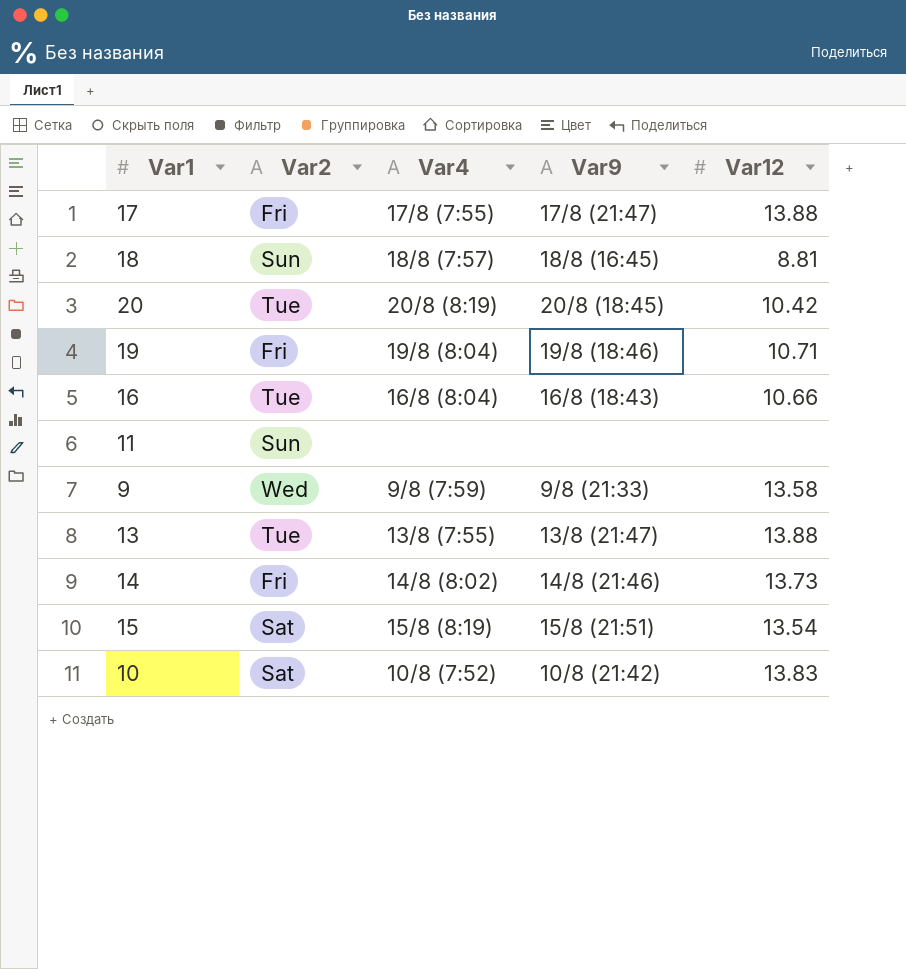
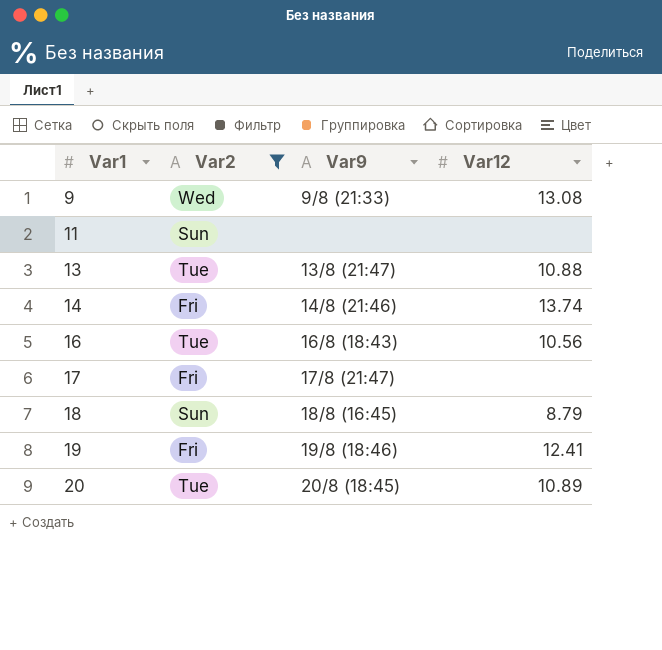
filter: none -> Var2 != Sat
row order: none -> Var1 ascending
column Var4 | position: 3 -> none
9 | Var12: 13.58 -> 13.08
13 | Var12: 13.88 -> 10.88
14 | Var12: 13.73 -> 13.74
16 | Var12: 10.66 -> 10.56
17 | Var12: 13.88 -> none
18 | Var12: 8.81 -> 8.79
19 | Var12: 10.71 -> 12.41
20 | Var12: 10.42 -> 10.89

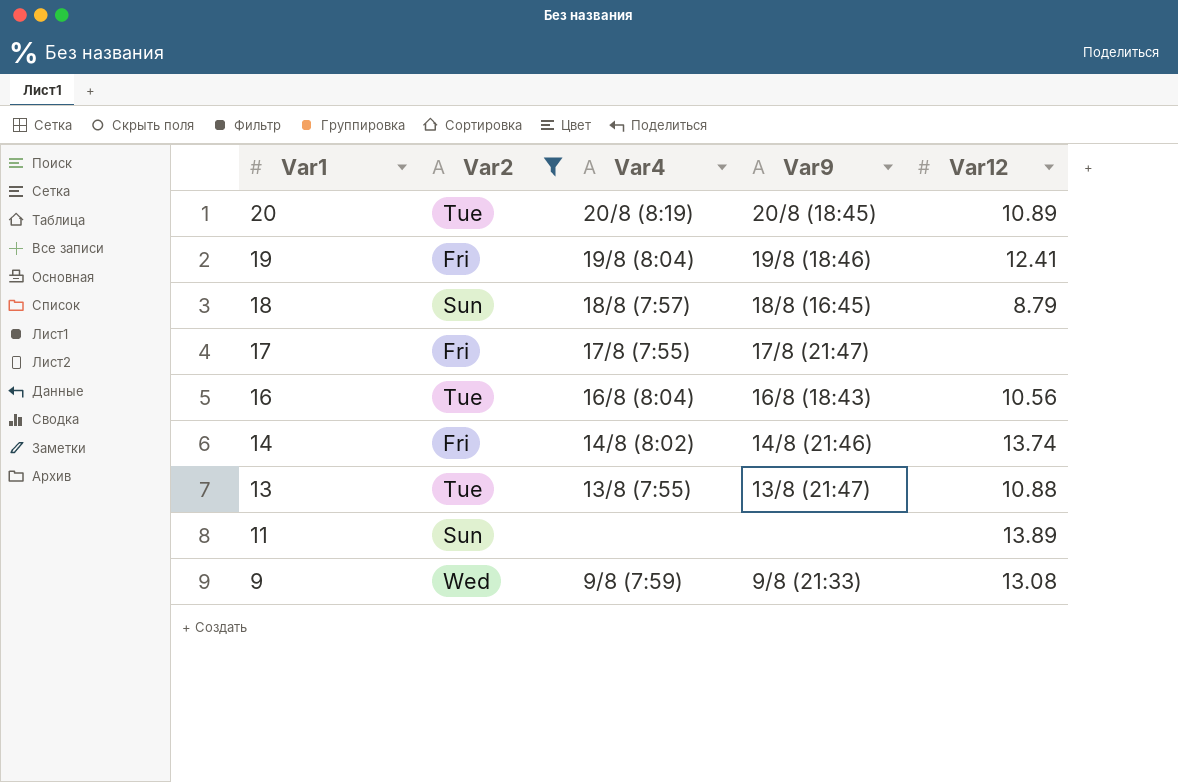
row order: Var1 ascending -> Var1 descending
column Var4 | position: none -> 3
11 | Var12: none -> 13.89

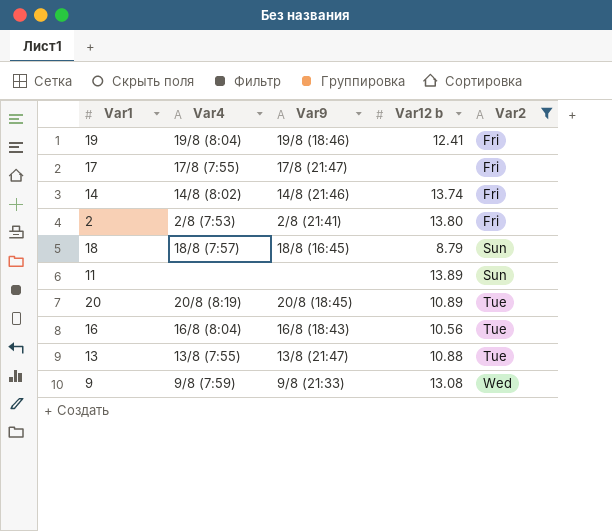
row order: Var1 descending -> Var2 ascending
column name: Var12 -> Var12 b
column Var2 | position: 2 -> 5
row 2: none -> 2/8 (7:53) | 2/8 (21:41) | 13.80 | Fri

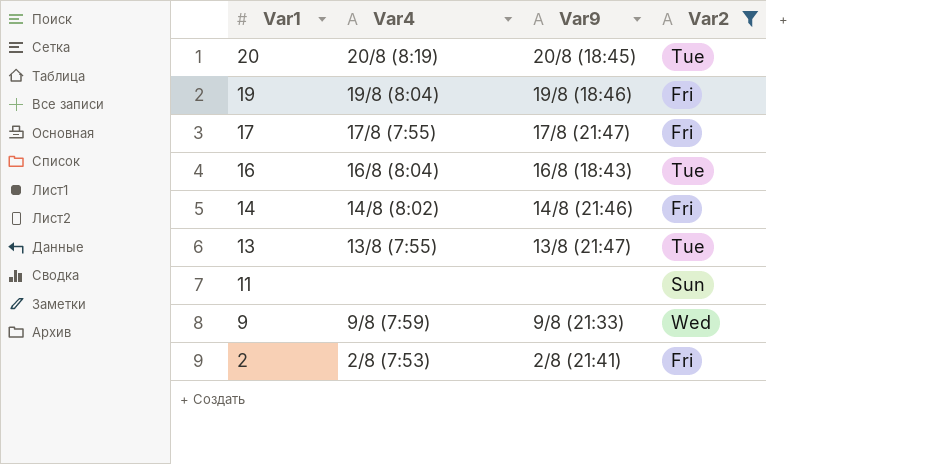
row order: Var2 ascending -> Var1 descending
column Var12 b | position: 4 -> none
row 18: 18/8 (7:57) | 18/8 (16:45) | 8.79 | Sun -> none

